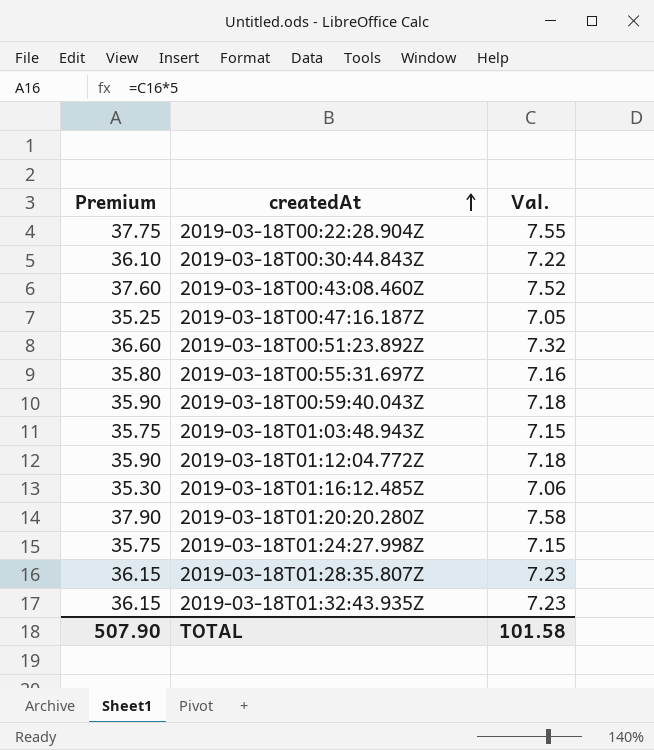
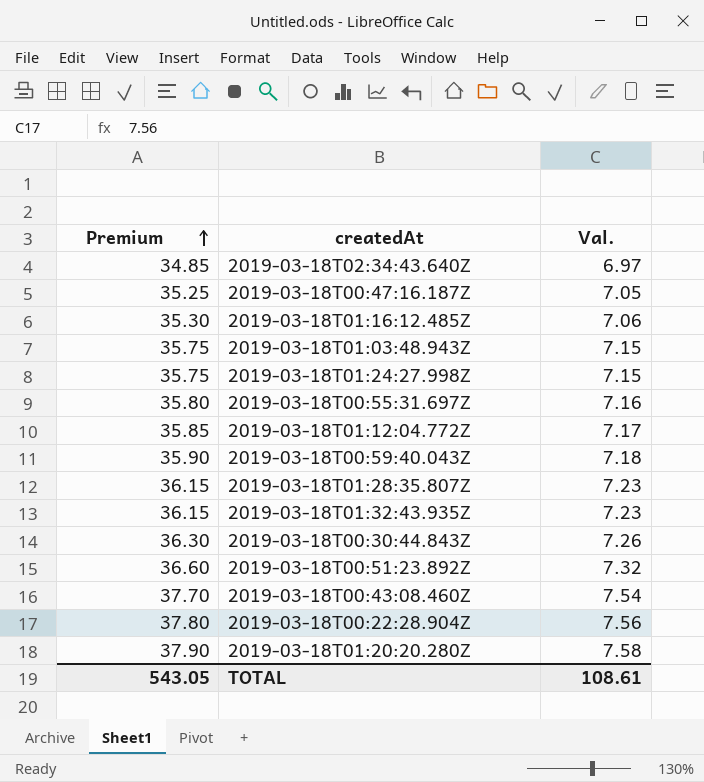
row order: createdAt ascending -> Premium ascending
row 2019-03-18T02:34:43.640Z: none -> 34.85 | 6.97
2019-03-18T01:12:04.772Z | Premium: 35.90 -> 35.85
2019-03-18T01:12:04.772Z | Val.: 7.18 -> 7.17
2019-03-18T00:30:44.843Z | Premium: 36.10 -> 36.30
2019-03-18T00:30:44.843Z | Val.: 7.22 -> 7.26
2019-03-18T00:43:08.460Z | Premium: 37.60 -> 37.70
2019-03-18T00:43:08.460Z | Val.: 7.52 -> 7.54
2019-03-18T00:22:28.904Z | Premium: 37.75 -> 37.80
2019-03-18T00:22:28.904Z | Val.: 7.55 -> 7.56
TOTAL | Premium: 507.90 -> 543.05
TOTAL | Val.: 101.58 -> 108.61

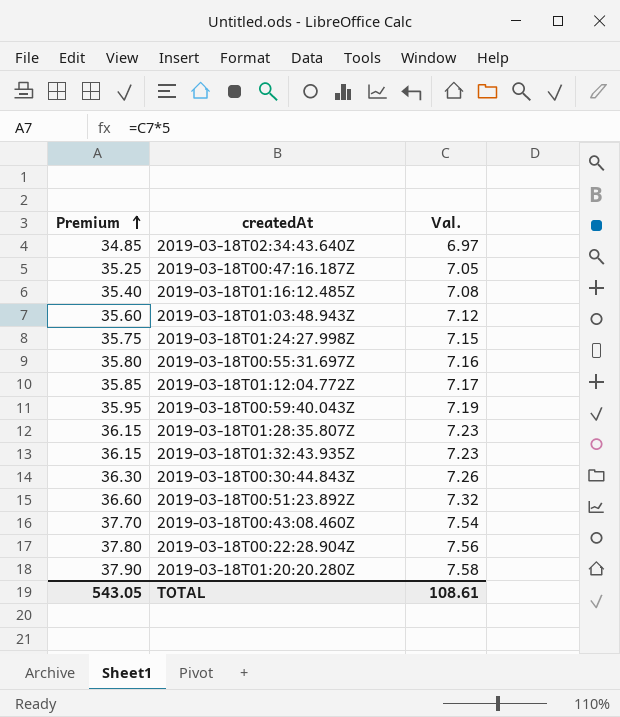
2019-03-18T01:16:12.485Z | Premium: 35.30 -> 35.40
2019-03-18T01:16:12.485Z | Val.: 7.06 -> 7.08
2019-03-18T01:03:48.943Z | Premium: 35.75 -> 35.60
2019-03-18T01:03:48.943Z | Val.: 7.15 -> 7.12
2019-03-18T00:59:40.043Z | Premium: 35.90 -> 35.95
2019-03-18T00:59:40.043Z | Val.: 7.18 -> 7.19

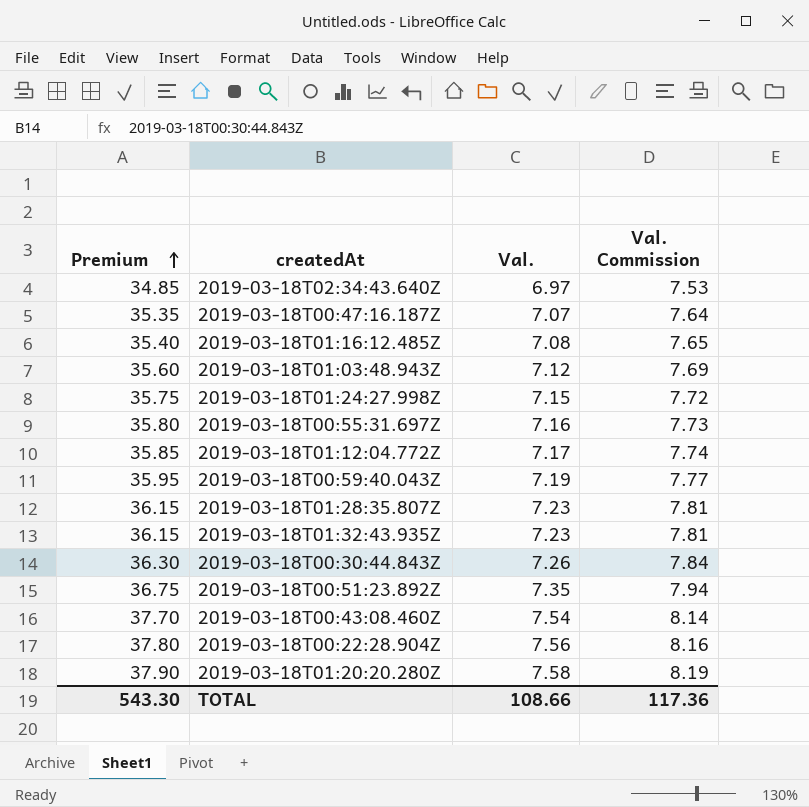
column Val. Commission | formula: none -> [Val.] * 1.08
2019-03-18T00:47:16.187Z | Premium: 35.25 -> 35.35
2019-03-18T00:47:16.187Z | Val.: 7.05 -> 7.07
2019-03-18T00:51:23.892Z | Premium: 36.60 -> 36.75
2019-03-18T00:51:23.892Z | Val.: 7.32 -> 7.35
TOTAL | Premium: 543.05 -> 543.30
TOTAL | Val.: 108.61 -> 108.66

